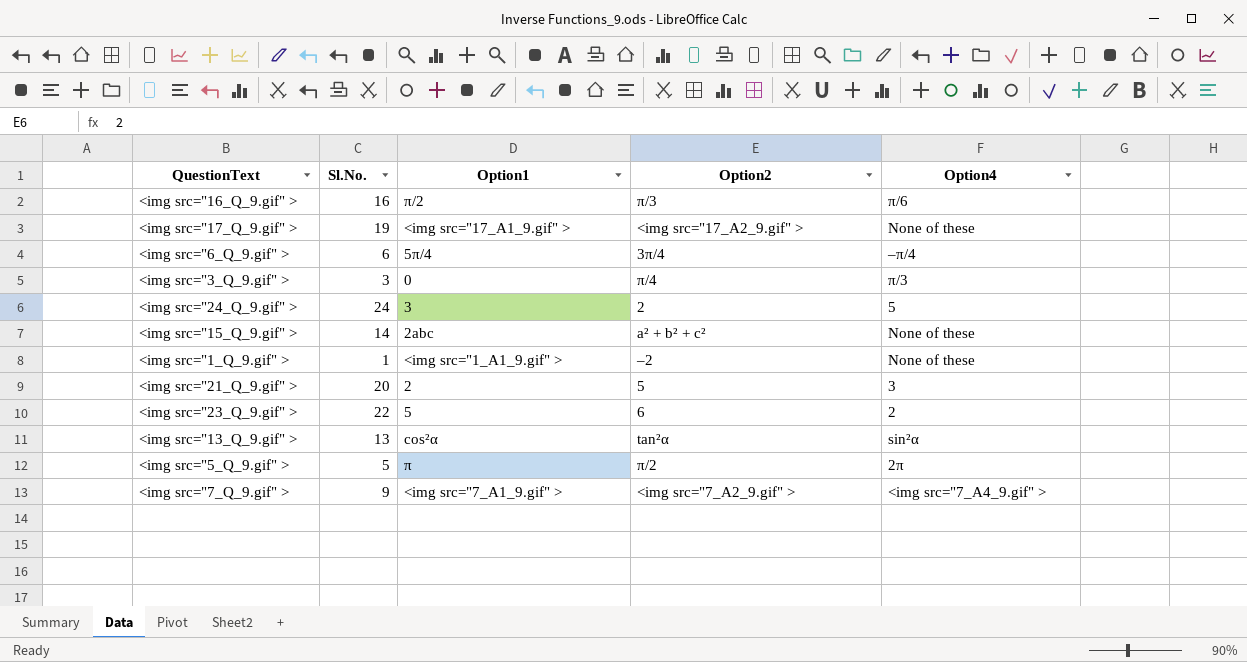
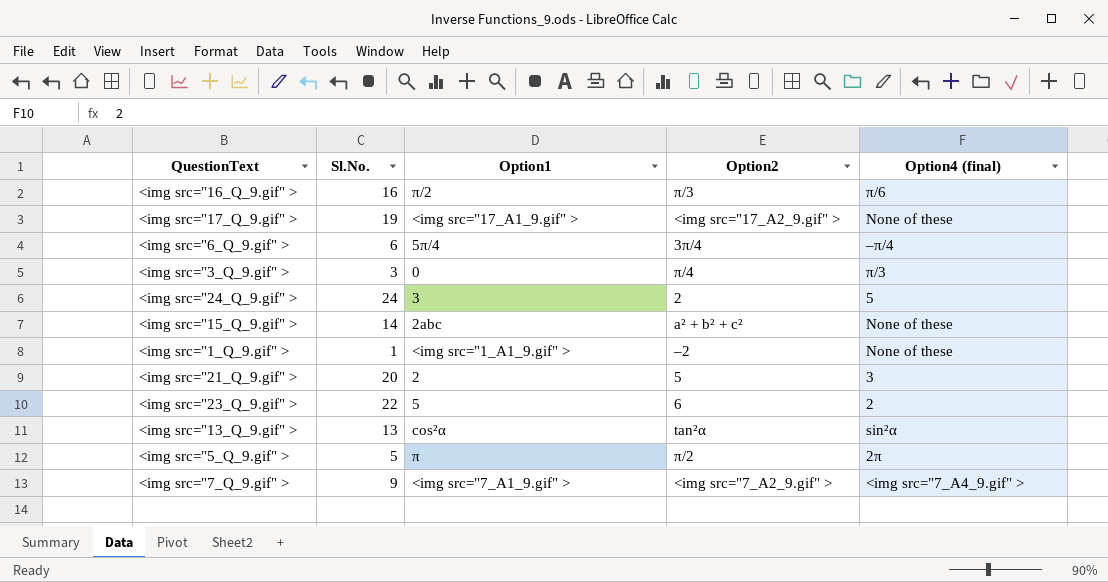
column name: Option4 -> Option4 (final)

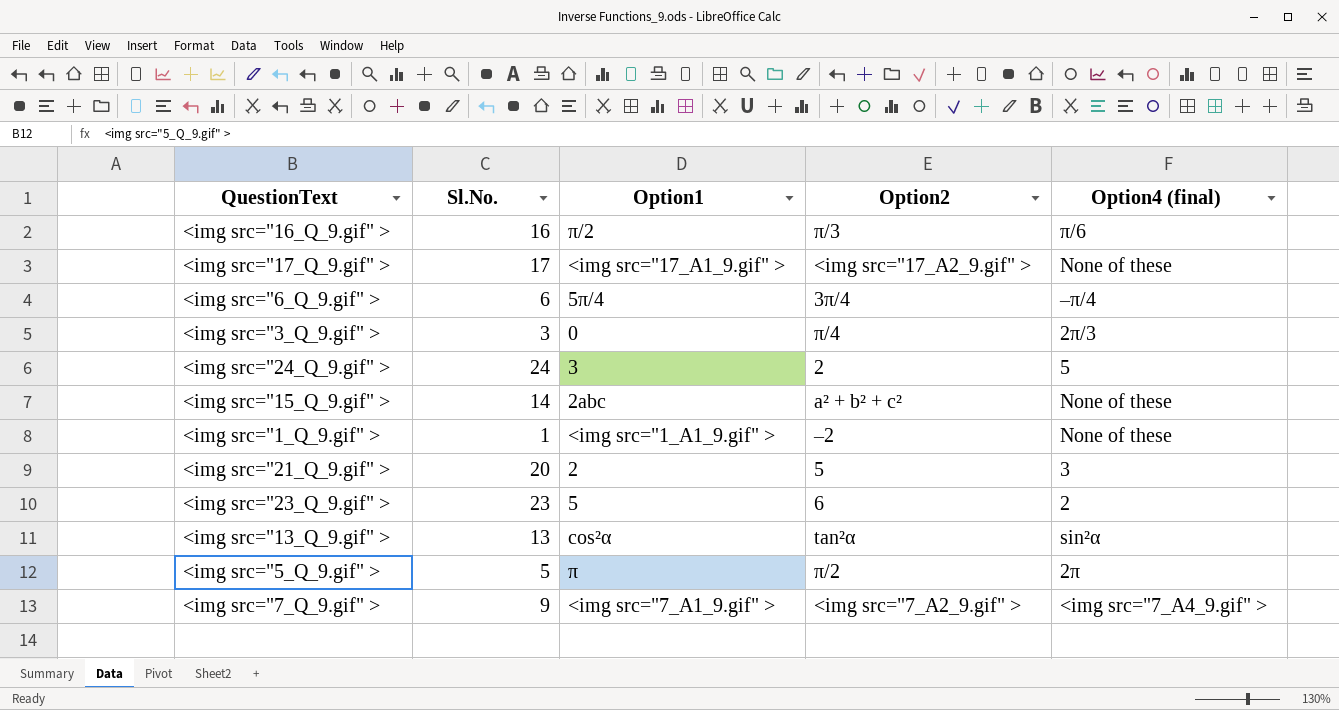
<img src="17_Q_9.gif" > | Sl.No.: 19 -> 17
<img src="3_Q_9.gif" > | Option4 (final): π/3 -> 2π/3
<img src="23_Q_9.gif" > | Sl.No.: 22 -> 23

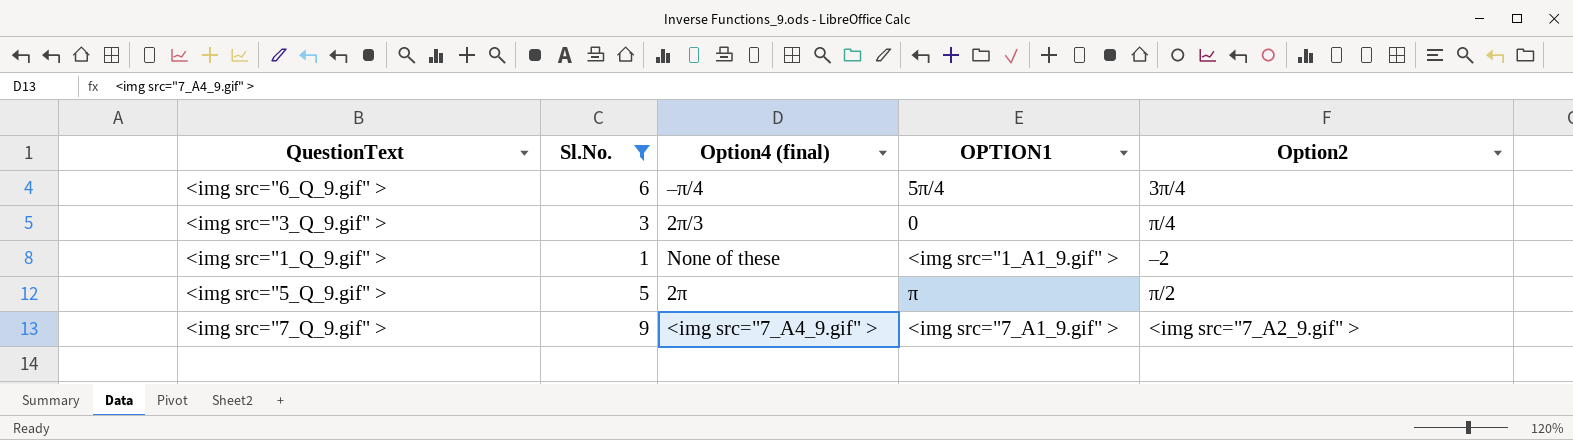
filter: none -> Sl.No. <= 9
column Option4 (final) | position: 5 -> 3
column name: Option1 -> OPTION1

